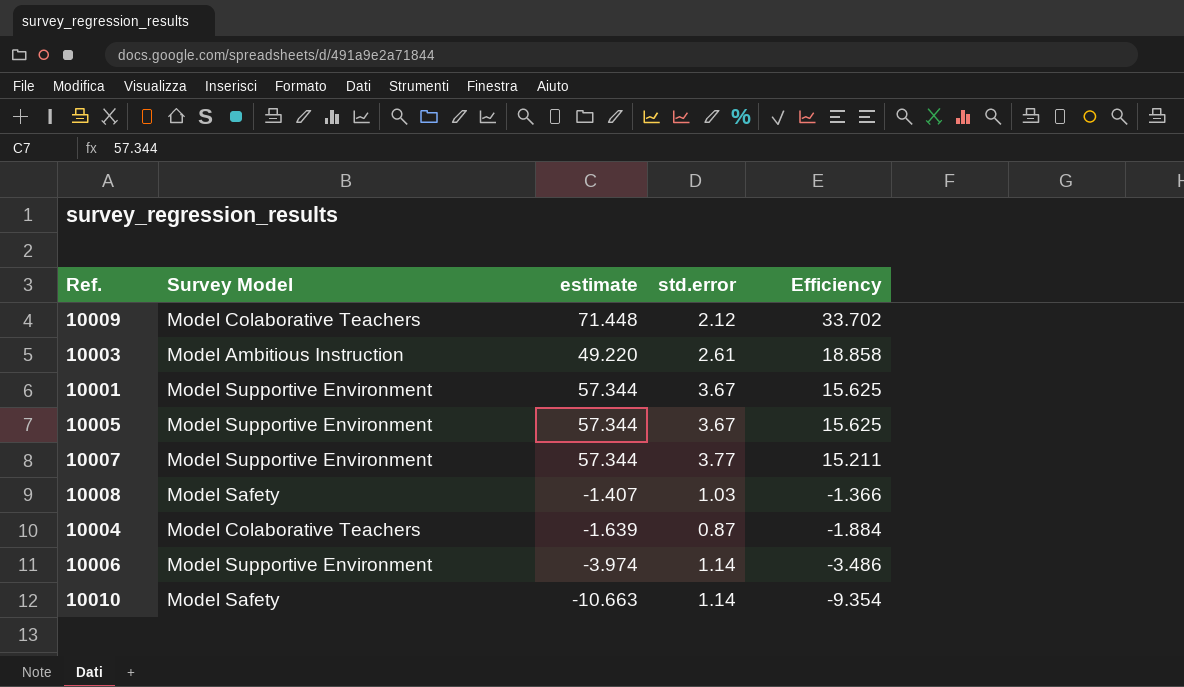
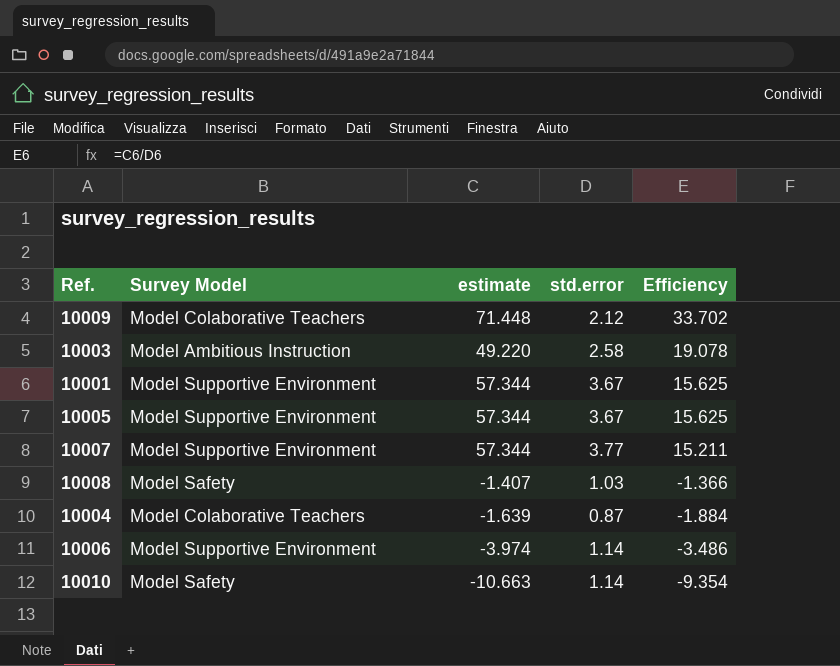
10003 | std.error: 2.61 -> 2.58
10003 | Efficiency: 18.858 -> 19.078

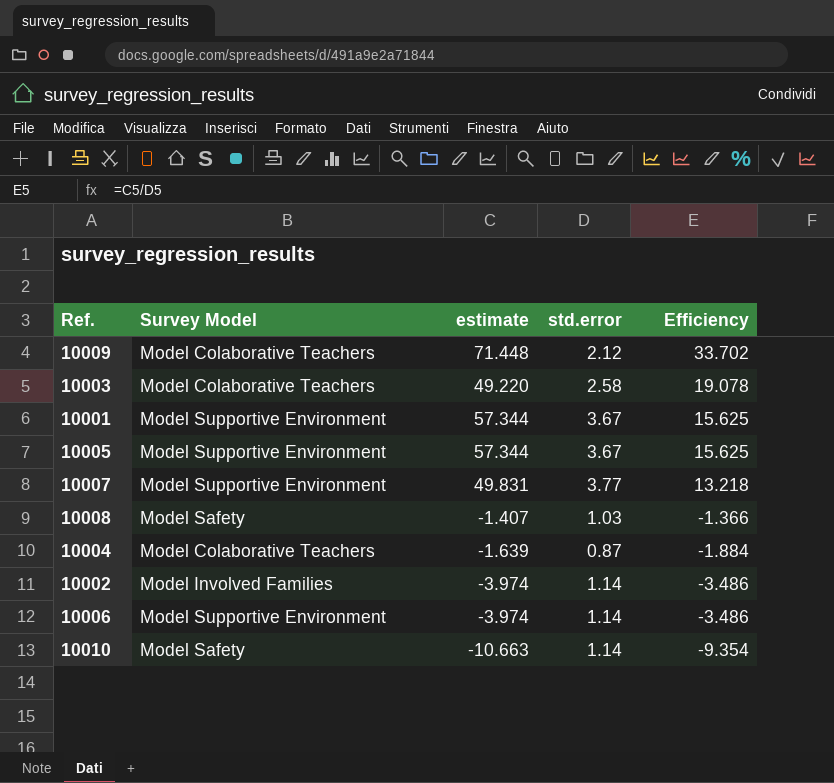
10003 | Survey Model: Model Ambitious Instruction -> Model Colaborative Teachers
10007 | estimate: 57.344 -> 49.831
10007 | Efficiency: 15.211 -> 13.218
row 10002: none -> Model Involved Families | -3.974 | 1.14 | -3.486

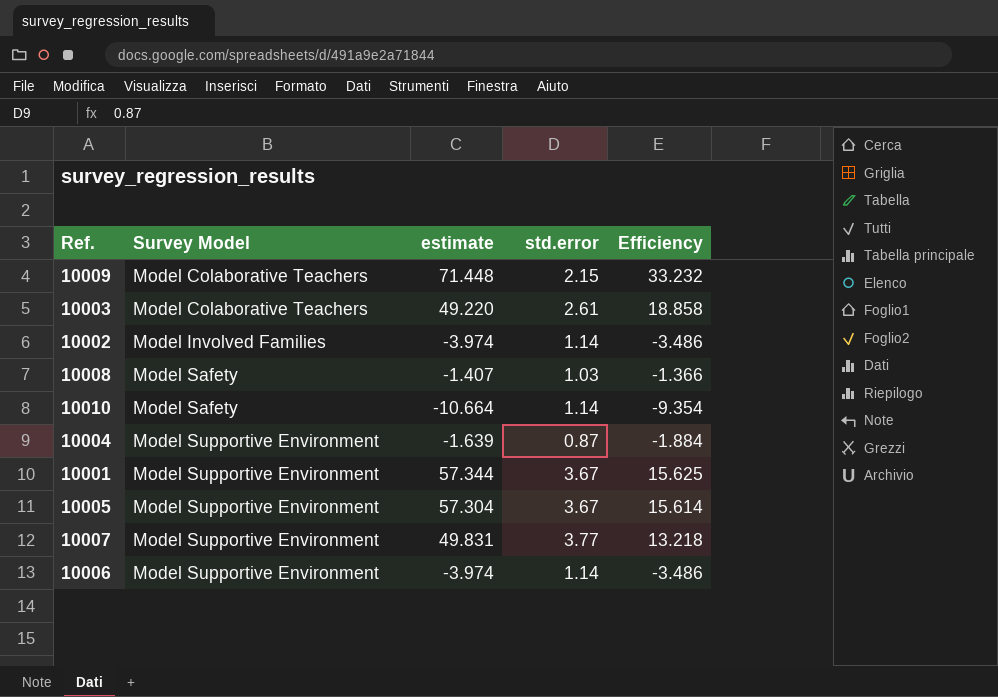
row order: Efficiency descending -> Survey Model ascending
10009 | std.error: 2.12 -> 2.15
10009 | Efficiency: 33.702 -> 33.232
10003 | std.error: 2.58 -> 2.61
10003 | Efficiency: 19.078 -> 18.858
10010 | estimate: -10.663 -> -10.664
10004 | Survey Model: Model Colaborative Teachers -> Model Supportive Environment
10005 | estimate: 57.344 -> 57.304
10005 | Efficiency: 15.625 -> 15.614

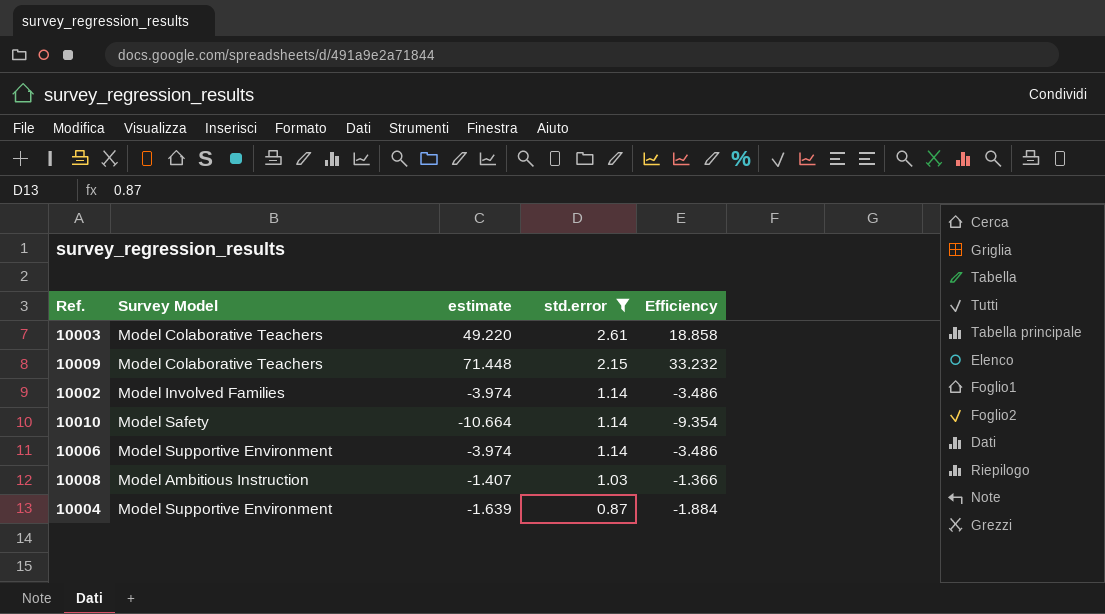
filter: none -> std.error <= 2.61
row order: Survey Model ascending -> std.error descending
10008 | Survey Model: Model Safety -> Model Ambitious Instruction

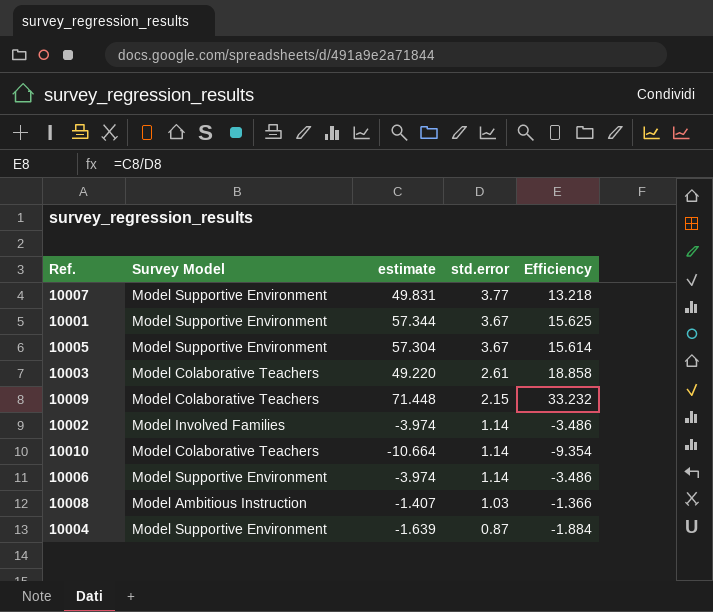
filter: std.error <= 2.61 -> none
10010 | Survey Model: Model Safety -> Model Colaborative Teachers

